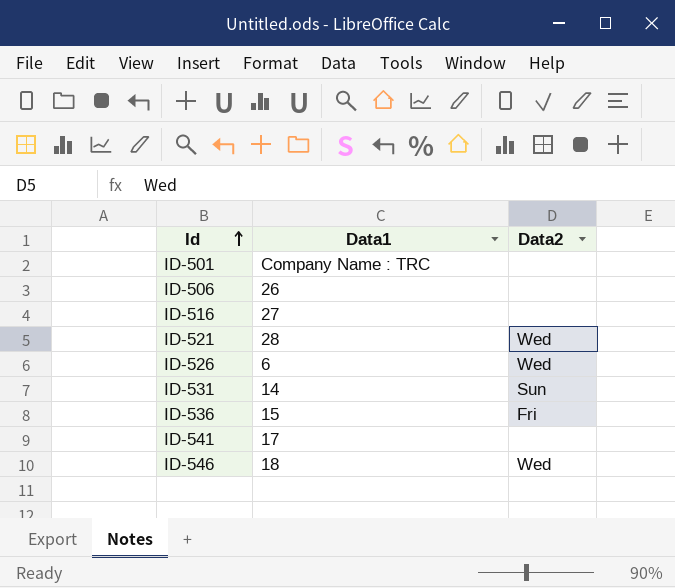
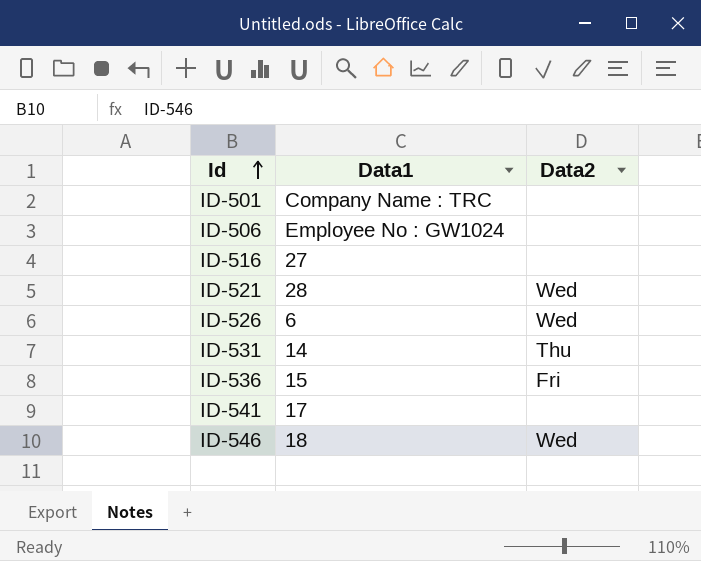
ID-506 | Data1: 26 -> Employee No : GW1024
ID-531 | Data2: Sun -> Thu

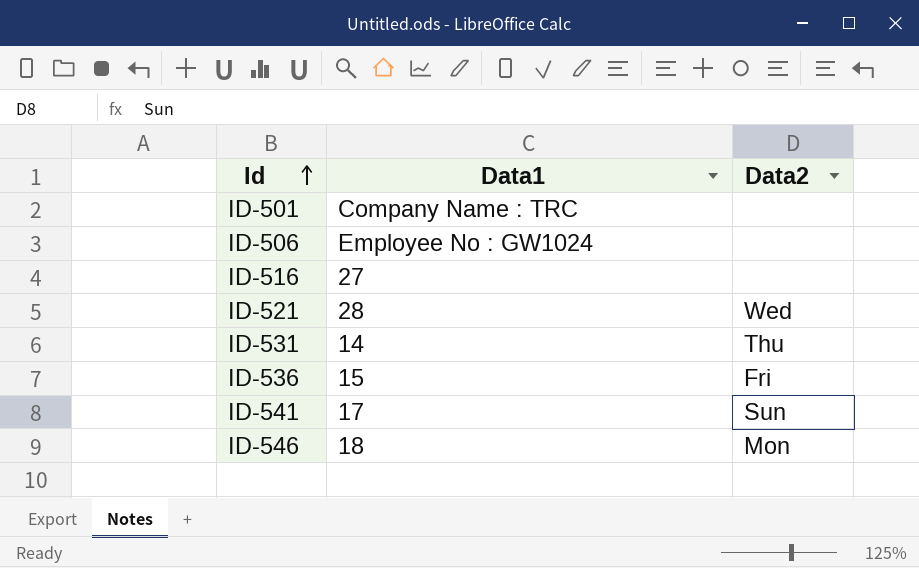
row ID-526: 6 | Wed -> none
ID-541 | Data2: none -> Sun
ID-546 | Data2: Wed -> Mon

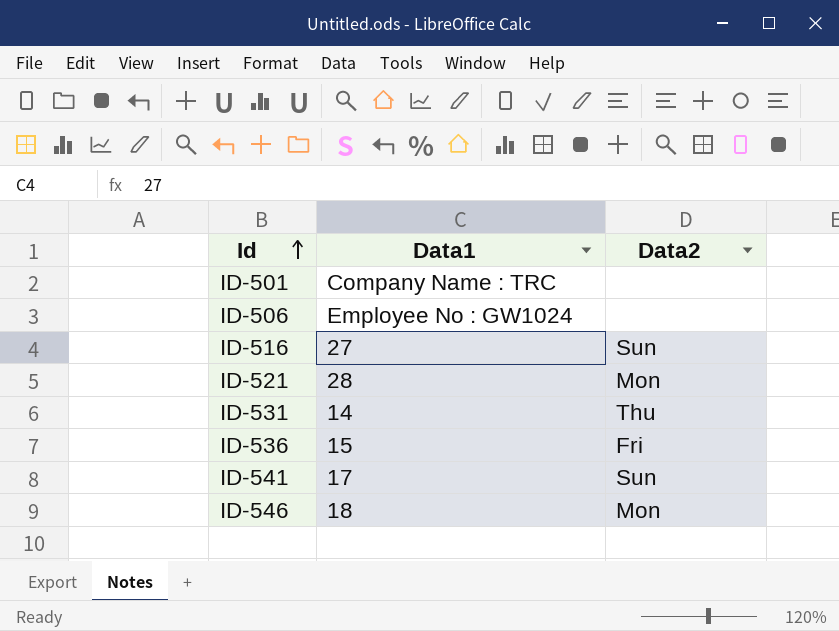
ID-516 | Data2: none -> Sun
ID-521 | Data2: Wed -> Mon

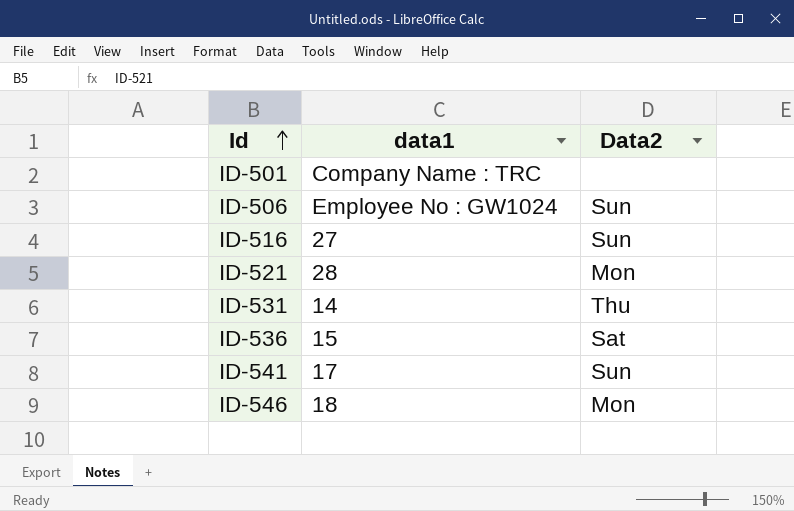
column name: Data1 -> data1
ID-506 | Data2: none -> Sun
ID-536 | Data2: Fri -> Sat

